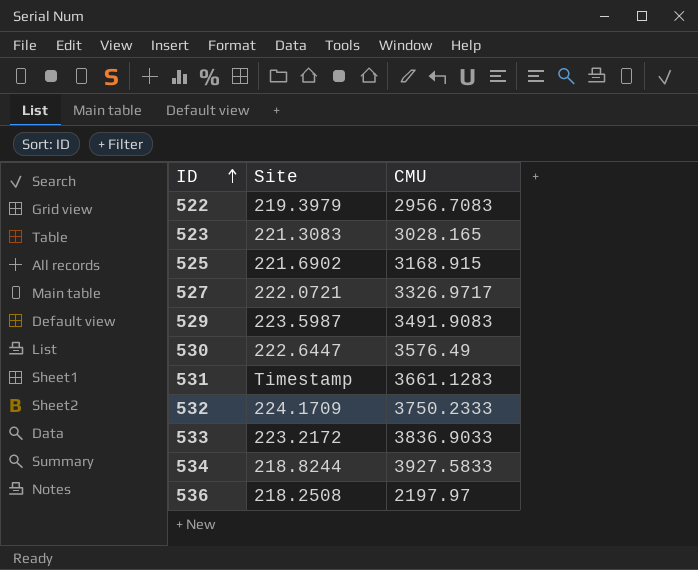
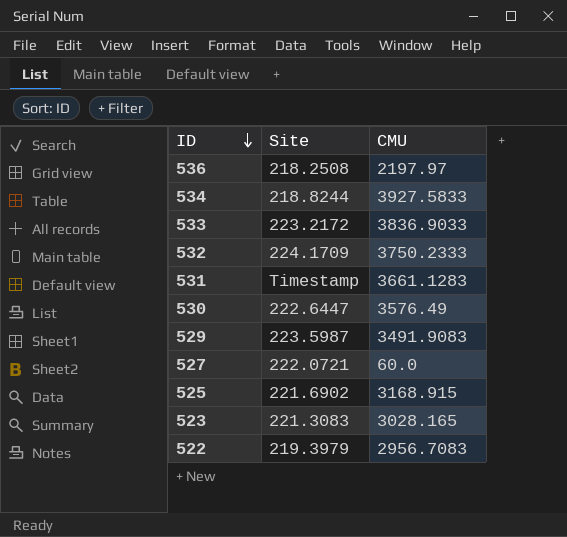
row order: ID ascending -> ID descending
527 | CMU: 3326.9717 -> 60.0

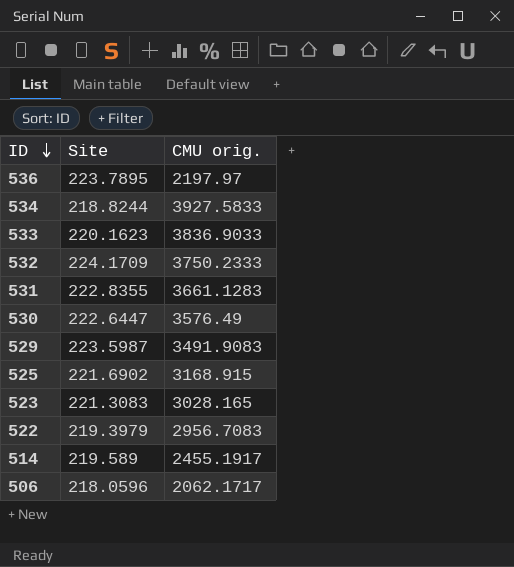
column name: CMU -> CMU orig.
row 527: 222.0721 | 60.0 -> none
536 | Site: 218.2508 -> 223.7895
533 | Site: 223.2172 -> 220.1623
531 | Site: Timestamp -> 222.8355
row 514: none -> 219.589 | 2455.1917
row 506: none -> 218.0596 | 2062.1717

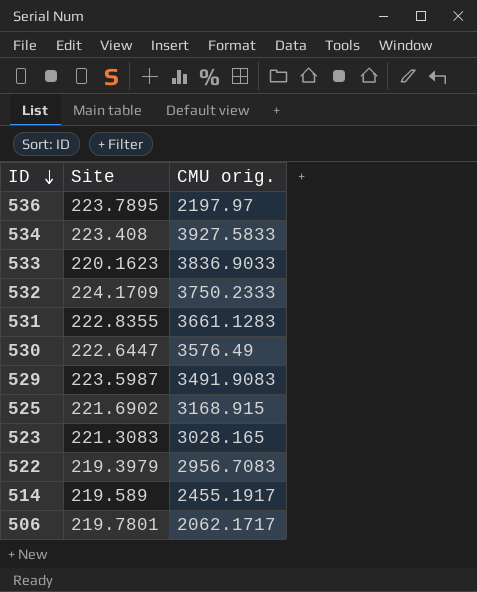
534 | Site: 218.8244 -> 223.408
506 | Site: 218.0596 -> 219.7801

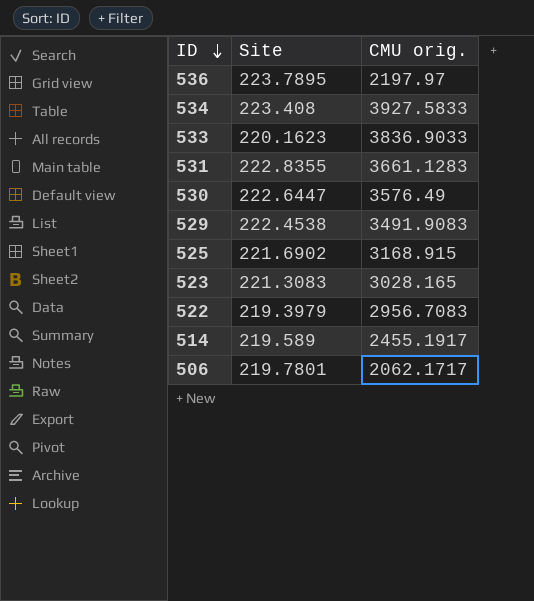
row 532: 224.1709 | 3750.2333 -> none
529 | Site: 223.5987 -> 222.4538

